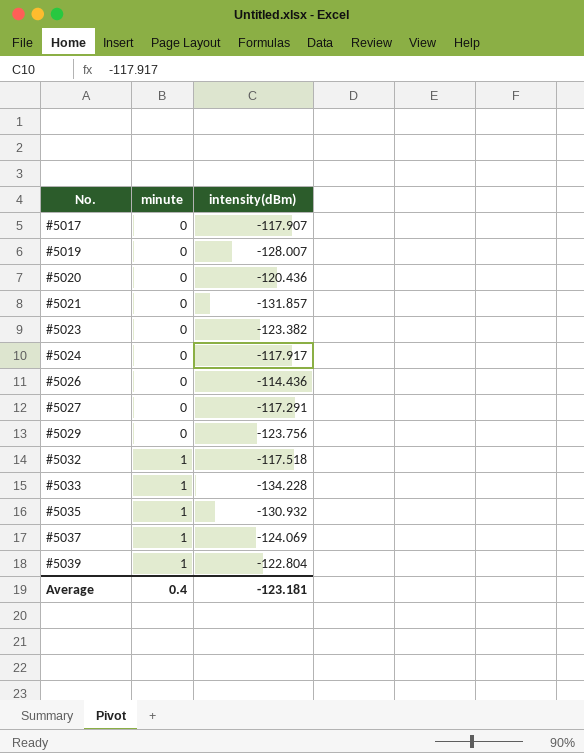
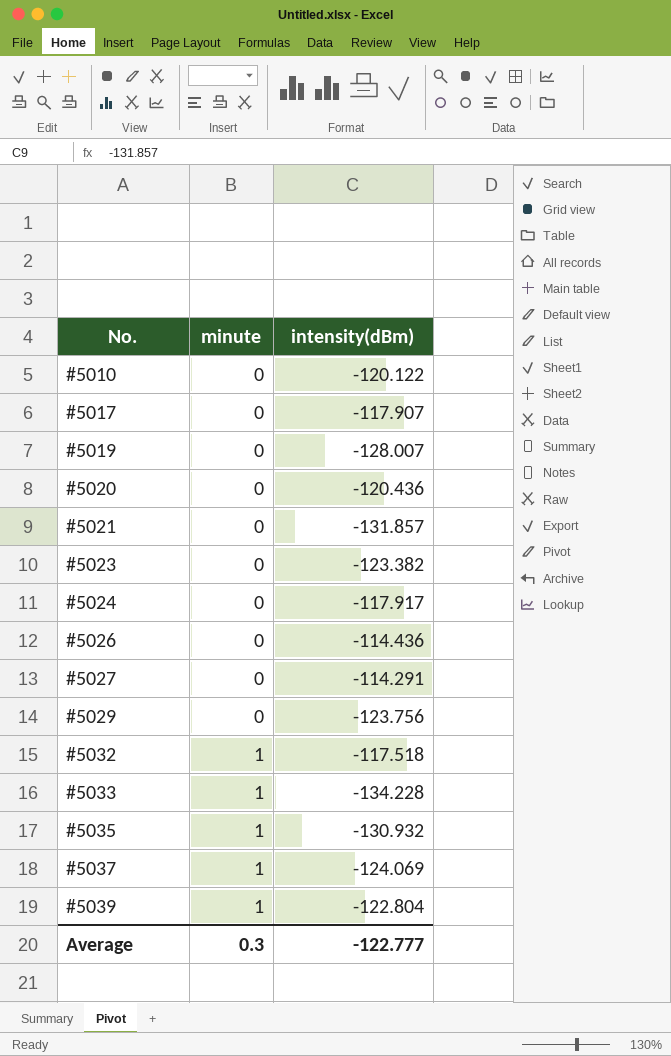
row #5010: none -> 0 | -120.122
#5027 | intensity(dBm): -117.291 -> -114.291
Average | minute: 0.4 -> 0.3
Average | intensity(dBm): -123.181 -> -122.777

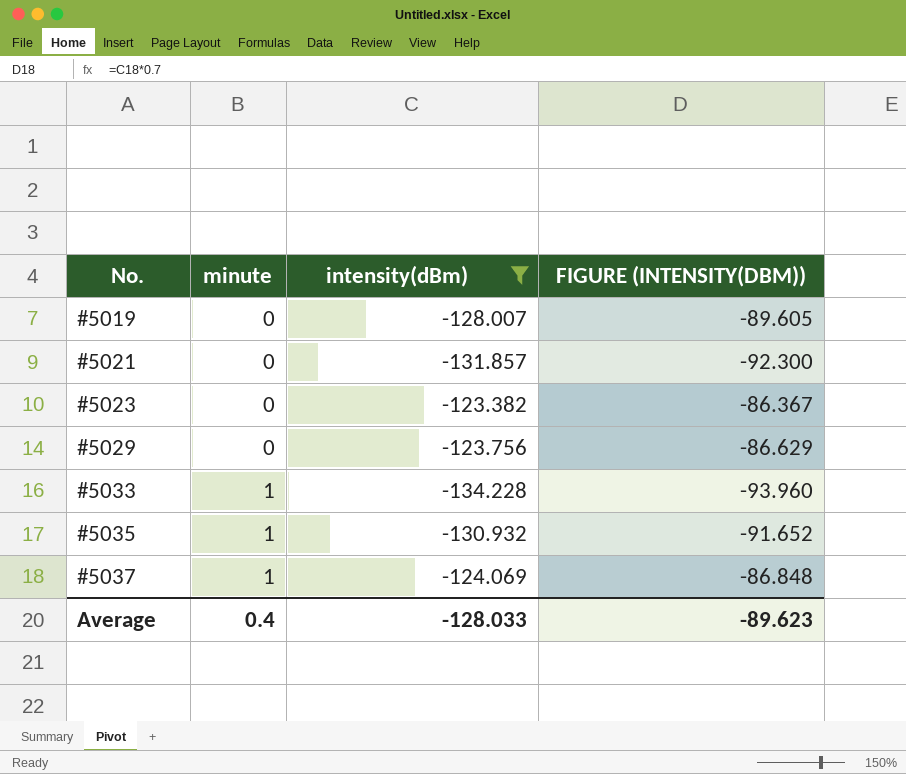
filter: none -> intensity(dBm) <= -123.382
column FIGURE (INTENSITY(DBM)) | formula: none -> [intensity(dBm)] * 0.7
Average | minute: 0.3 -> 0.4
Average | intensity(dBm): -122.777 -> -128.033

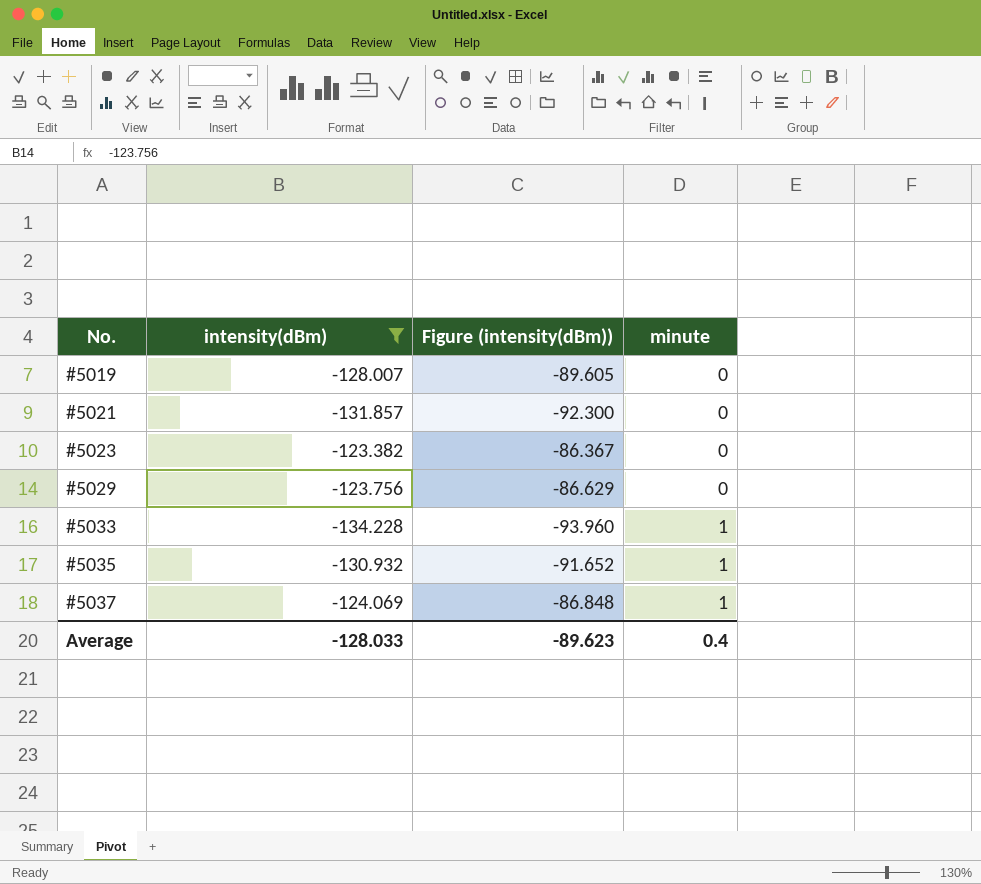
column name: FIGURE (INTENSITY(DBM)) -> Figure (intensity(dBm))
column minute | position: 2 -> 4

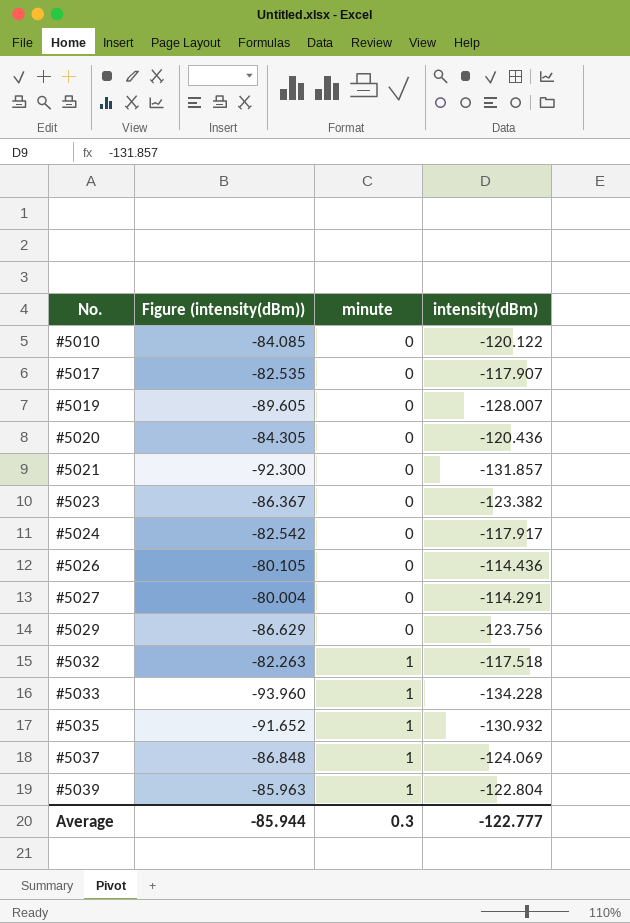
filter: intensity(dBm) <= -123.382 -> none
column intensity(dBm) | position: 2 -> 4
Average | Figure (intensity(dBm)): -89.623 -> -85.944
Average | minute: 0.4 -> 0.3
Average | intensity(dBm): -128.033 -> -122.777

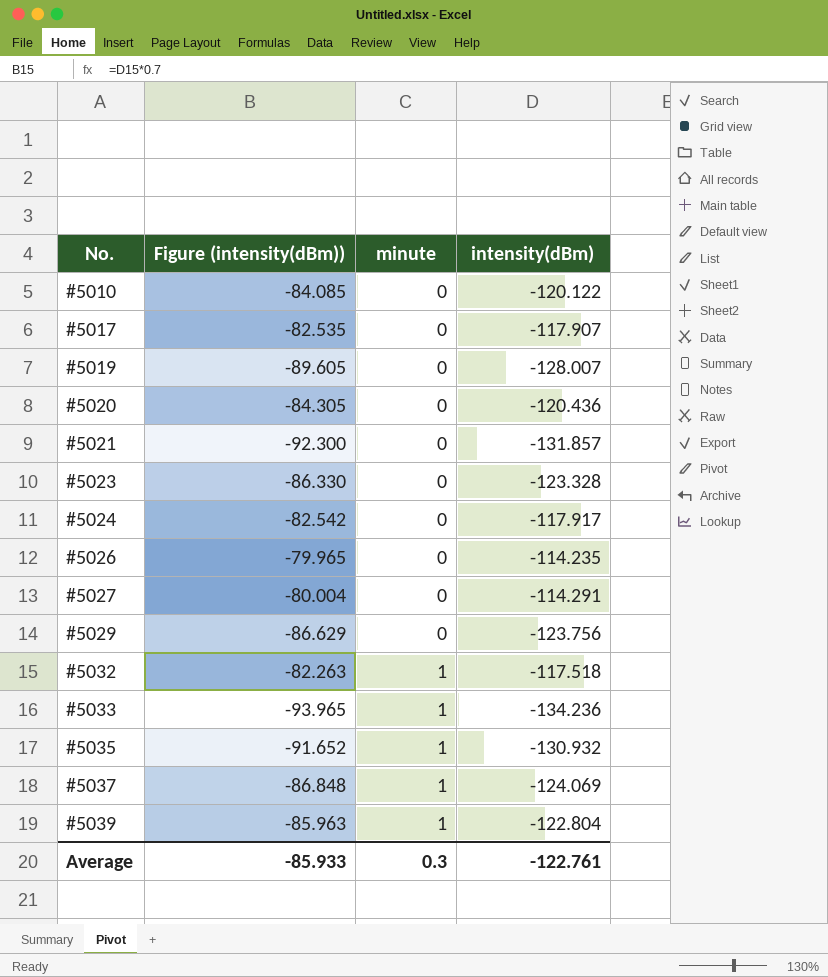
#5023 | Figure (intensity(dBm)): -86.367 -> -86.330
#5023 | intensity(dBm): -123.382 -> -123.328
#5026 | Figure (intensity(dBm)): -80.105 -> -79.965
#5026 | intensity(dBm): -114.436 -> -114.235
#5033 | Figure (intensity(dBm)): -93.960 -> -93.965
#5033 | intensity(dBm): -134.228 -> -134.236
Average | Figure (intensity(dBm)): -85.944 -> -85.933
Average | intensity(dBm): -122.777 -> -122.761

